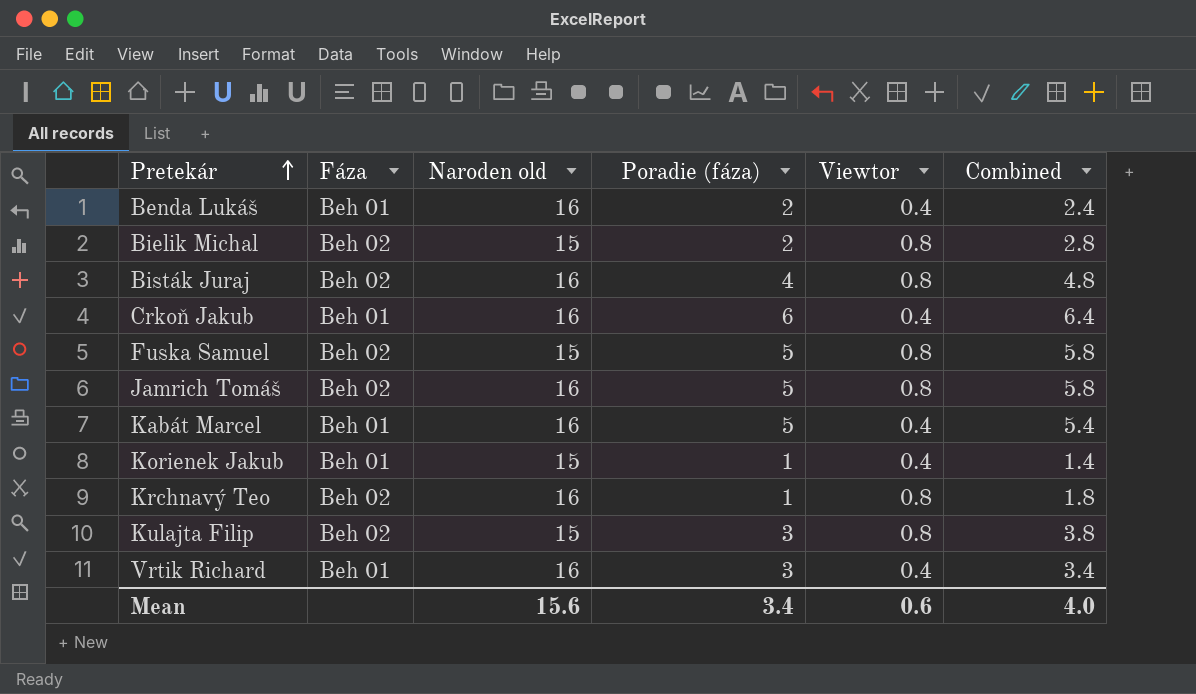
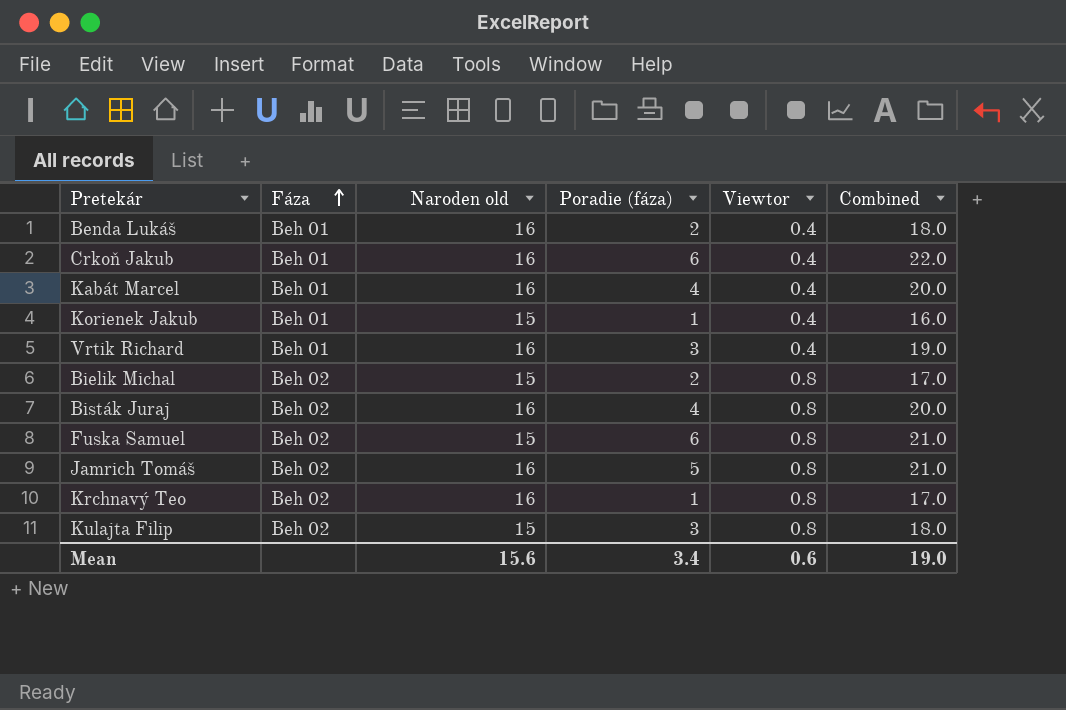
row order: Pretekár ascending -> Fáza ascending
column Combined | formula: [Poradie (fáza)] + [Viewtor] -> [Naroden old] + [Poradie (fáza)]
Kabát Marcel | Poradie (fáza): 5 -> 4
Fuska Samuel | Poradie (fáza): 5 -> 6
Mean | Combined: 4.0 -> 19.0

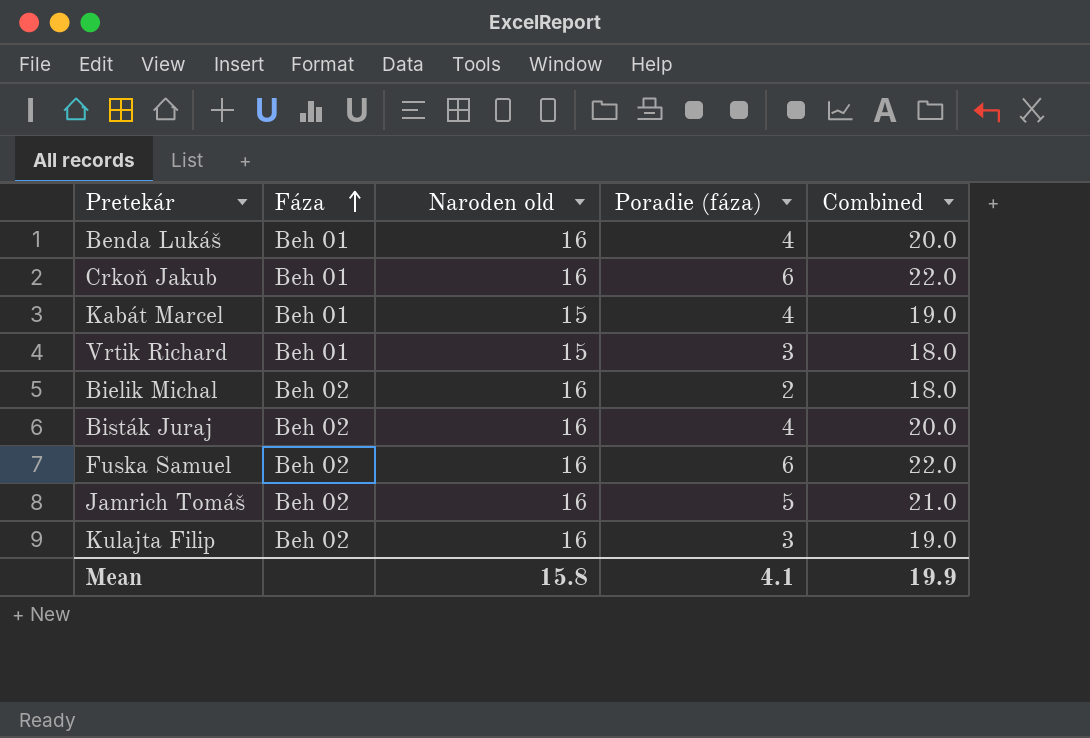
column Viewtor | position: 5 -> none
row Korienek Jakub: Beh 01 | 15 | 1 | 0.4 | 16.0 -> none
row Krchnavý Teo: Beh 02 | 16 | 1 | 0.8 | 17.0 -> none
Benda Lukáš | Poradie (fáza): 2 -> 4
Benda Lukáš | Combined: 18.0 -> 20.0
Kabát Marcel | Naroden old: 16 -> 15
Kabát Marcel | Combined: 20.0 -> 19.0
Vrtik Richard | Naroden old: 16 -> 15
Vrtik Richard | Combined: 19.0 -> 18.0
Bielik Michal | Naroden old: 15 -> 16
Bielik Michal | Combined: 17.0 -> 18.0
Fuska Samuel | Naroden old: 15 -> 16
Fuska Samuel | Combined: 21.0 -> 22.0
Kulajta Filip | Naroden old: 15 -> 16
Kulajta Filip | Combined: 18.0 -> 19.0
Mean | Naroden old: 15.6 -> 15.8
Mean | Poradie (fáza): 3.4 -> 4.1
Mean | Combined: 19.0 -> 19.9

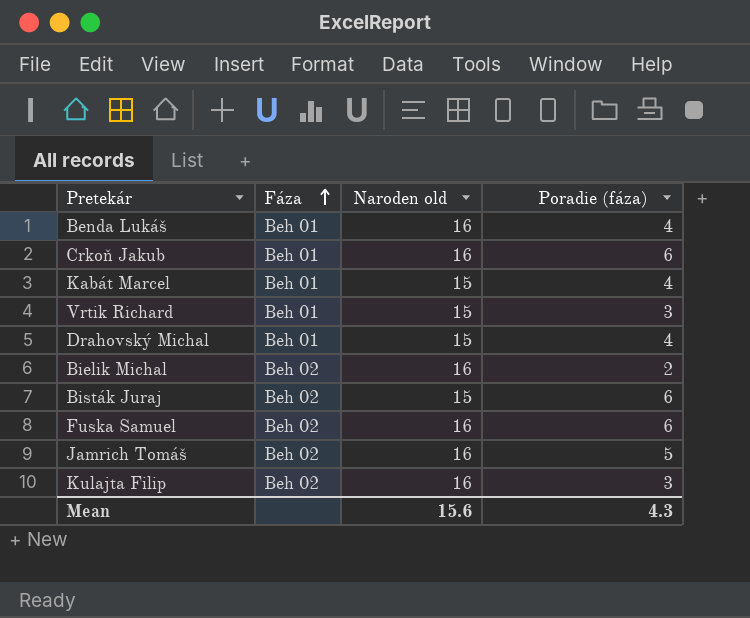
column Combined | formula: [Naroden old] + [Poradie (fáza)] -> none
row Drahovský Michal: none -> Beh 01 | 15 | 4
Bisták Juraj | Naroden old: 16 -> 15
Bisták Juraj | Poradie (fáza): 4 -> 6
Mean | Naroden old: 15.8 -> 15.6
Mean | Poradie (fáza): 4.1 -> 4.3

